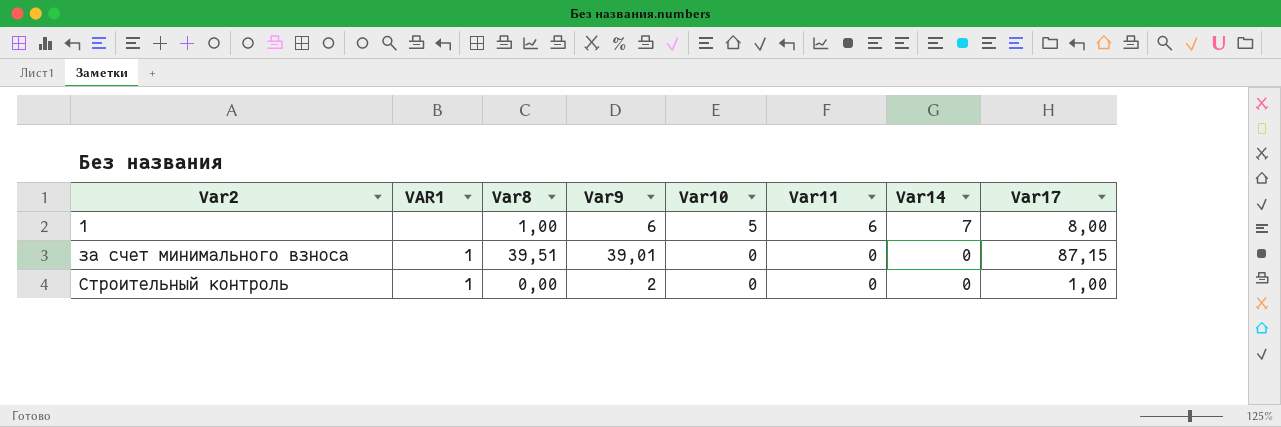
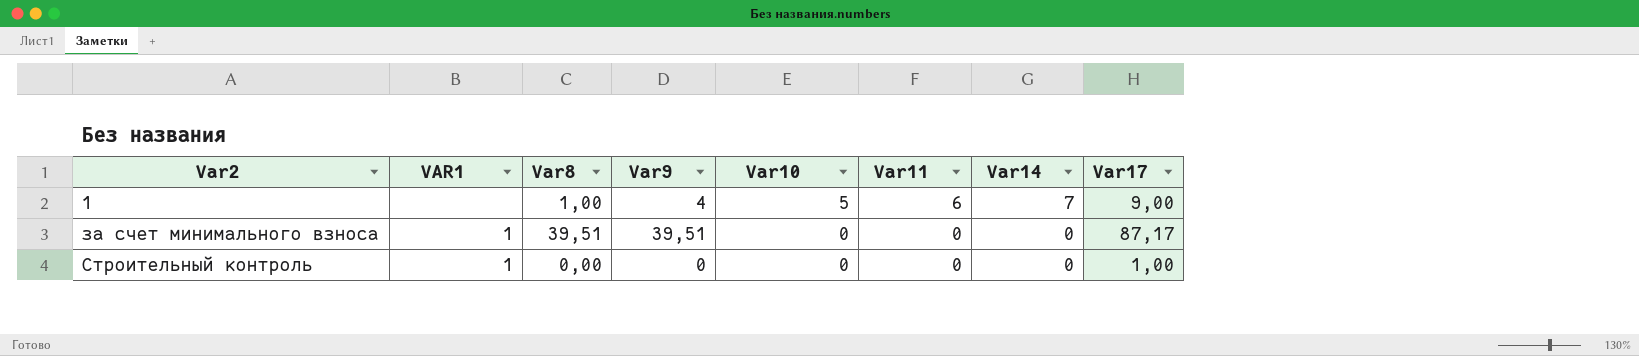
1 | Var9: 6 -> 4
1 | Var17: 8,00 -> 9,00
за счет минимального взноса | Var9: 39,01 -> 39,51
за счет минимального взноса | Var17: 87,15 -> 87,17
Строительный контроль | Var9: 2 -> 0

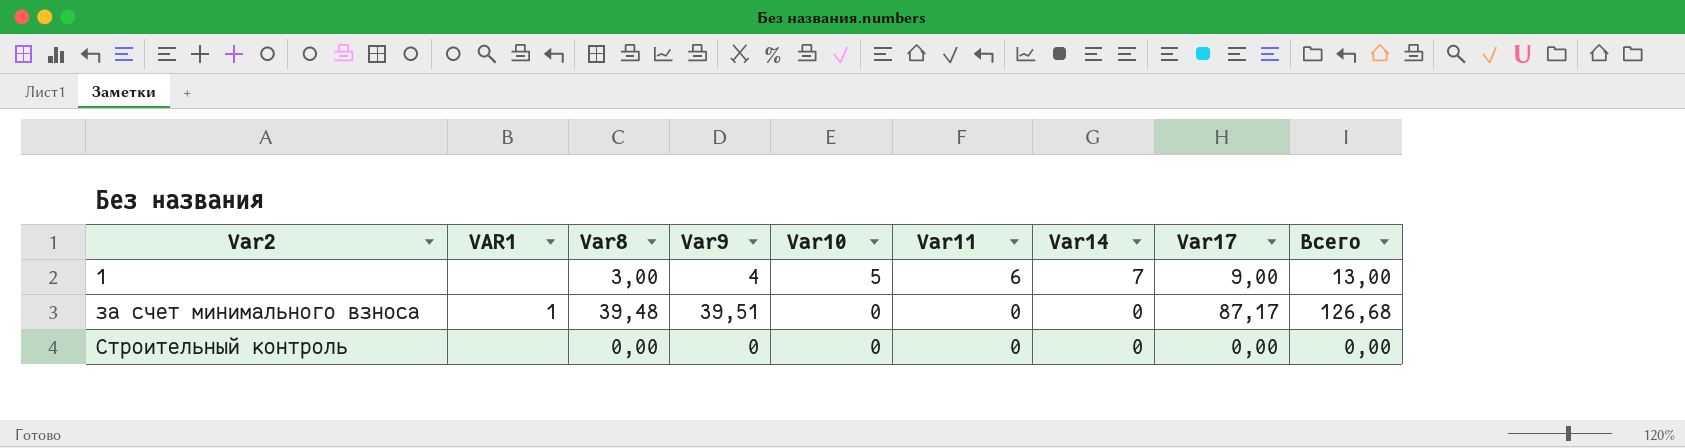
column Всего | formula: none -> [Var9] + [Var17]
1 | Var8: 1,00 -> 3,00
за счет минимального взноса | Var8: 39,51 -> 39,48
Строительный контроль | VAR1: 1 -> none
Строительный контроль | Var17: 1,00 -> 0,00

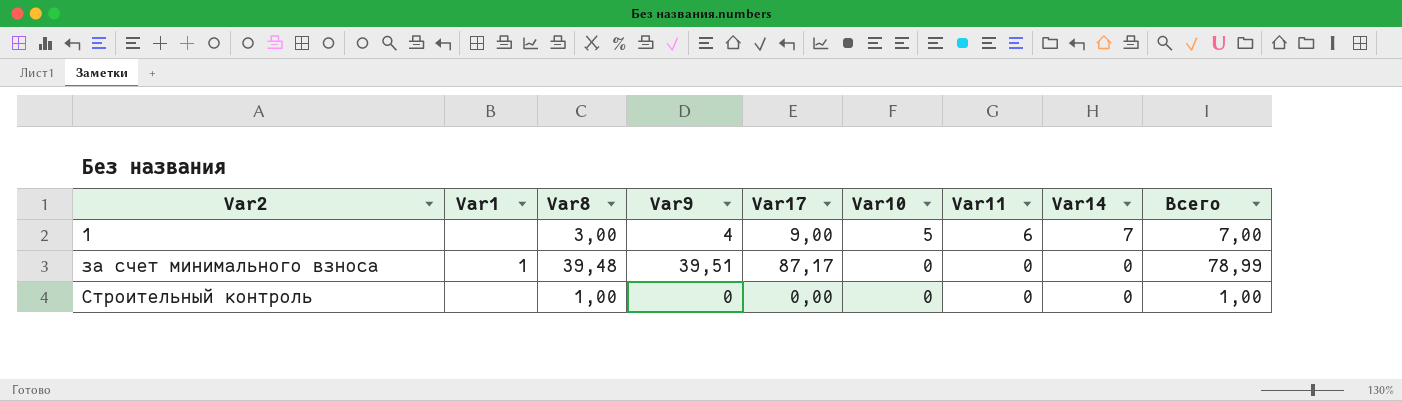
column name: VAR1 -> Var1
column Var17 | position: 8 -> 5
column Всего | formula: [Var9] + [Var17] -> [Var8] + [Var9]
Строительный контроль | Var8: 0,00 -> 1,00

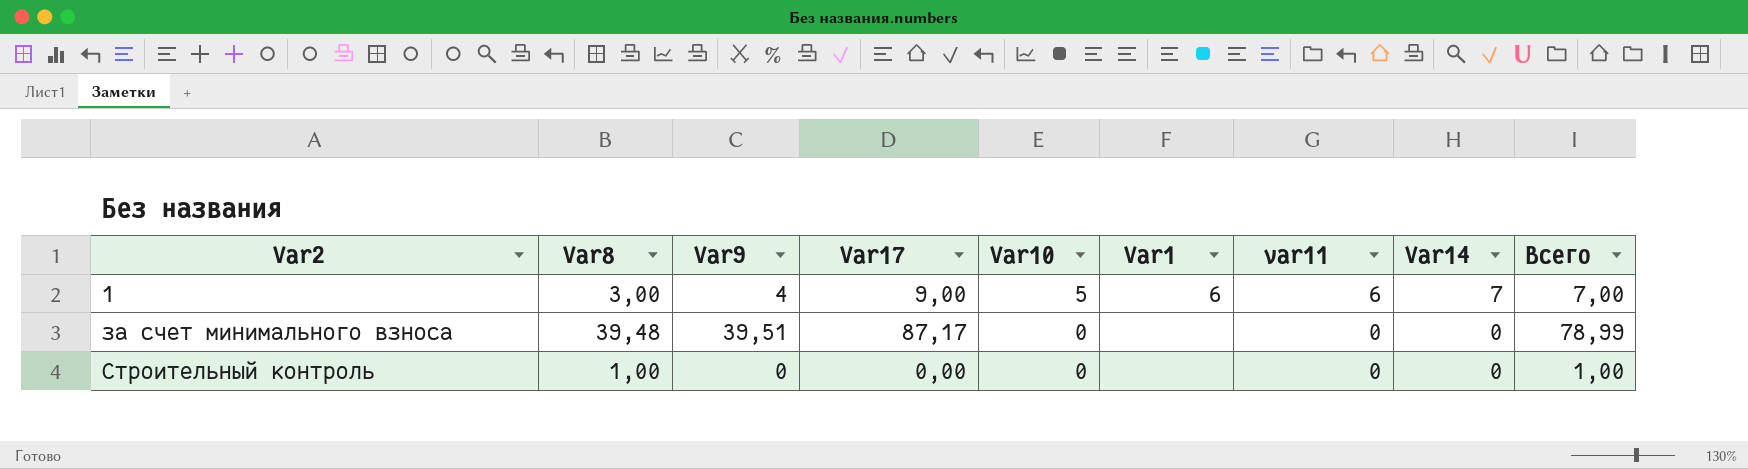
column Var1 | position: 2 -> 6
column name: Var11 -> var11
1 | Var1: none -> 6
за счет минимального взноса | Var1: 1 -> none

